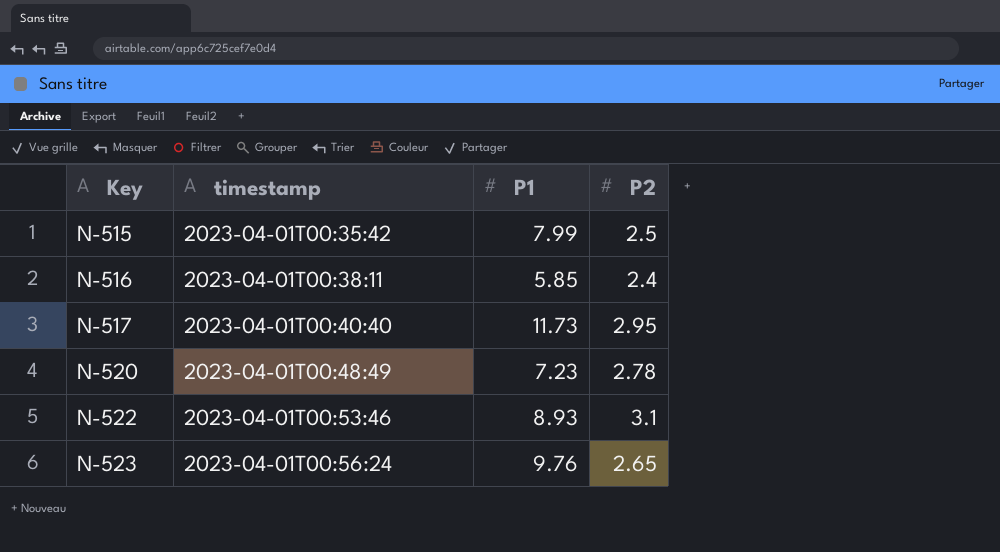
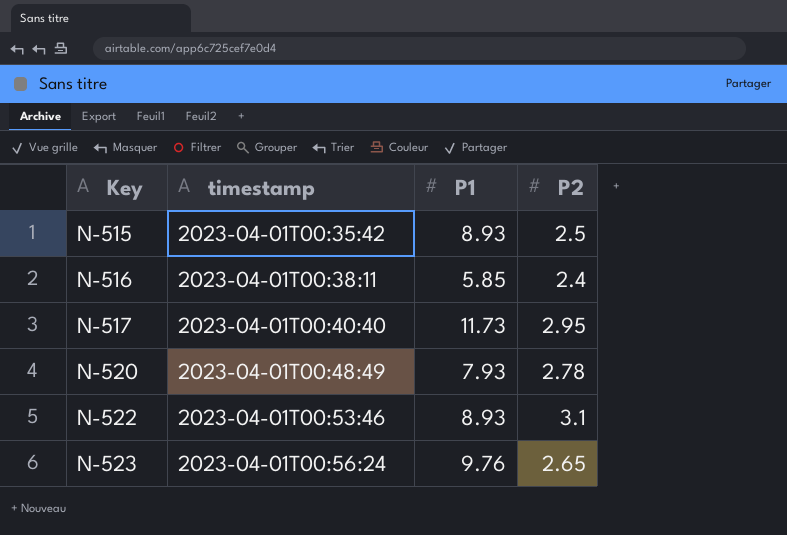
N-515 | P1: 7.99 -> 8.93
N-520 | P1: 7.23 -> 7.93

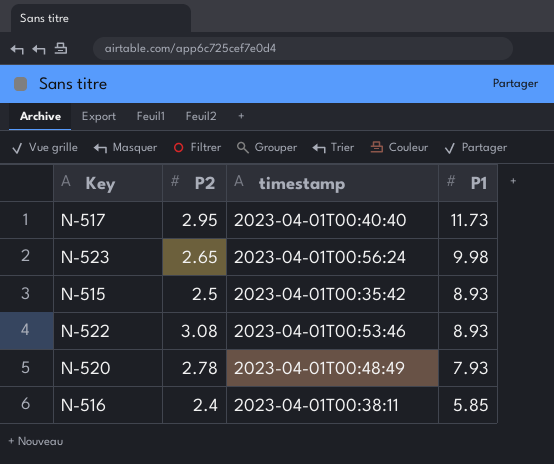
row order: Key ascending -> P1 descending
column P2 | position: 4 -> 2
N-523 | P1: 9.76 -> 9.98
N-522 | P2: 3.1 -> 3.08

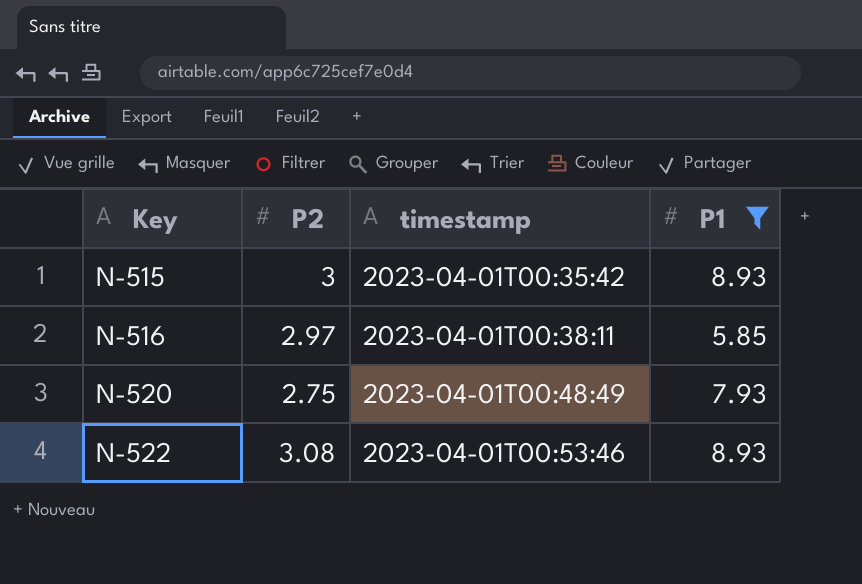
filter: none -> P1 <= 8.93
row order: P1 descending -> Key ascending
N-515 | P2: 2.5 -> 3
N-516 | P2: 2.4 -> 2.97
N-520 | P2: 2.78 -> 2.75

